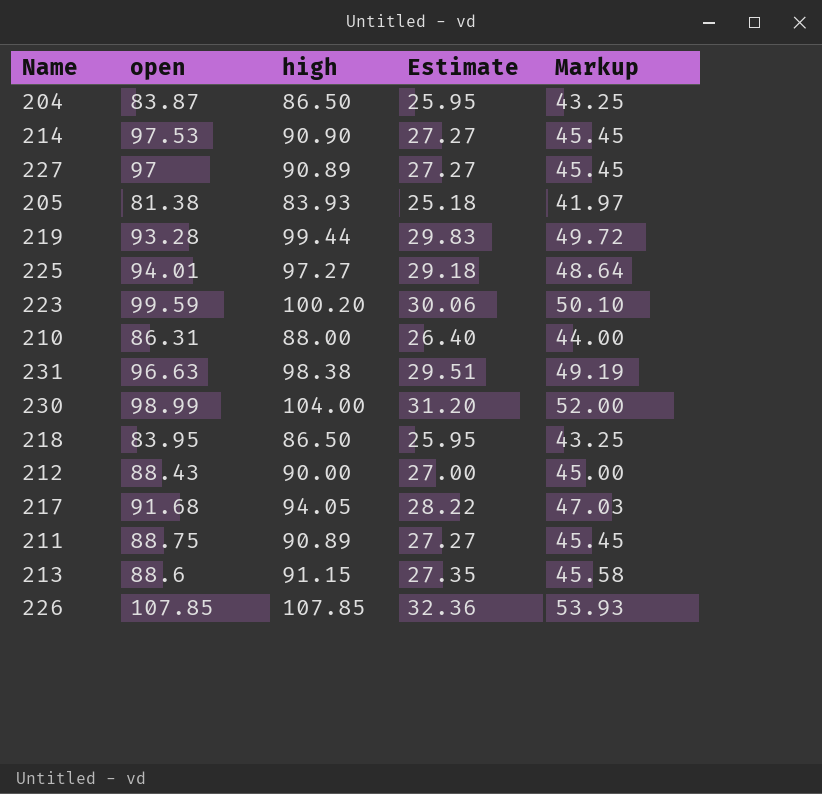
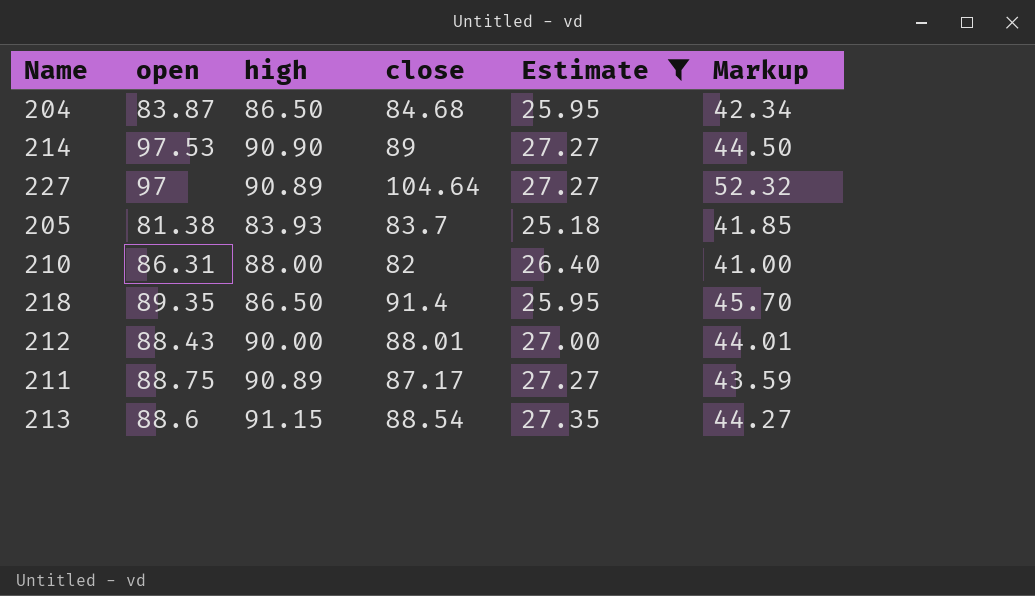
filter: none -> Estimate <= 27.35
column close | position: none -> 4
column Markup | formula: [high] * 0.5 -> [close] * 0.5
218 | open: 83.95 -> 89.35

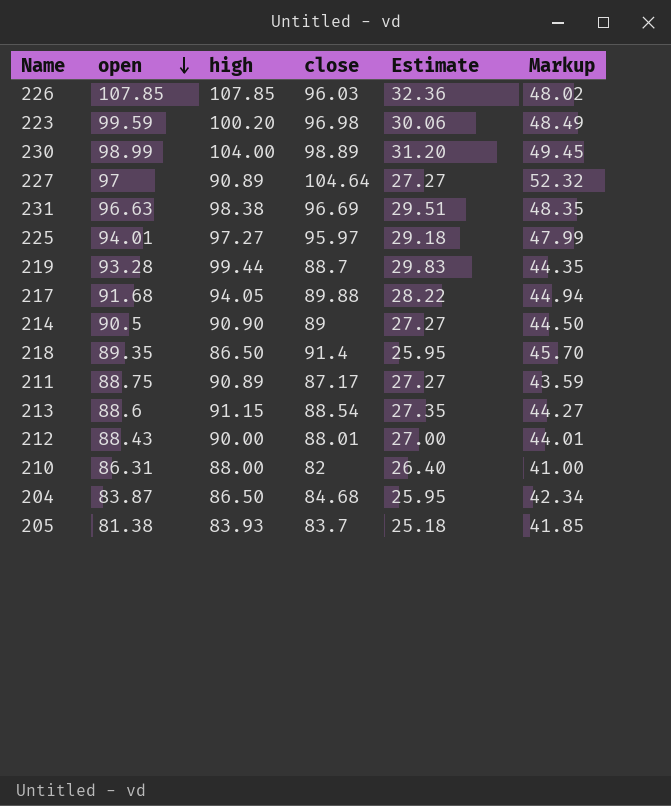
filter: Estimate <= 27.35 -> none
row order: none -> open descending
214 | open: 97.53 -> 90.5

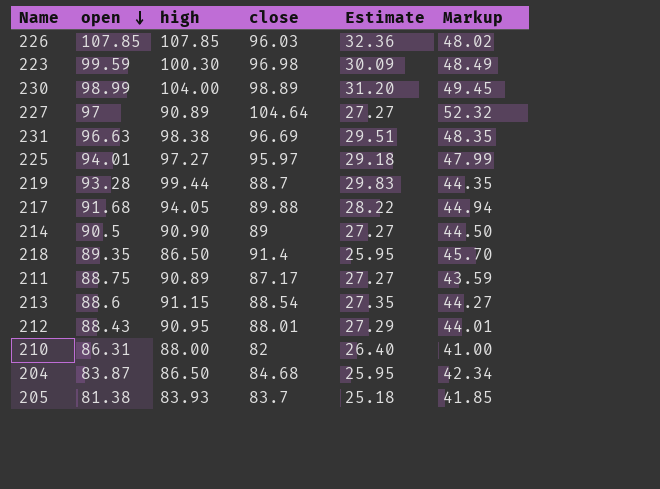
223 | high: 100.20 -> 100.30
223 | Estimate: 30.06 -> 30.09
212 | high: 90.00 -> 90.95
212 | Estimate: 27.00 -> 27.29

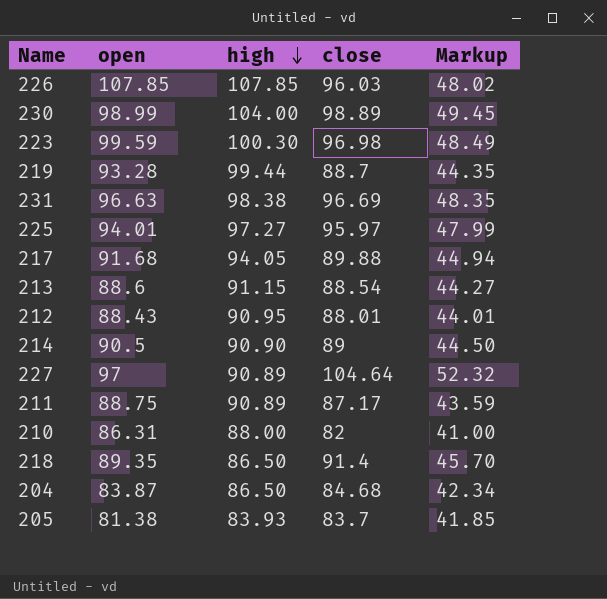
row order: open descending -> high descending
column Estimate | formula: [high] * 0.3 -> none

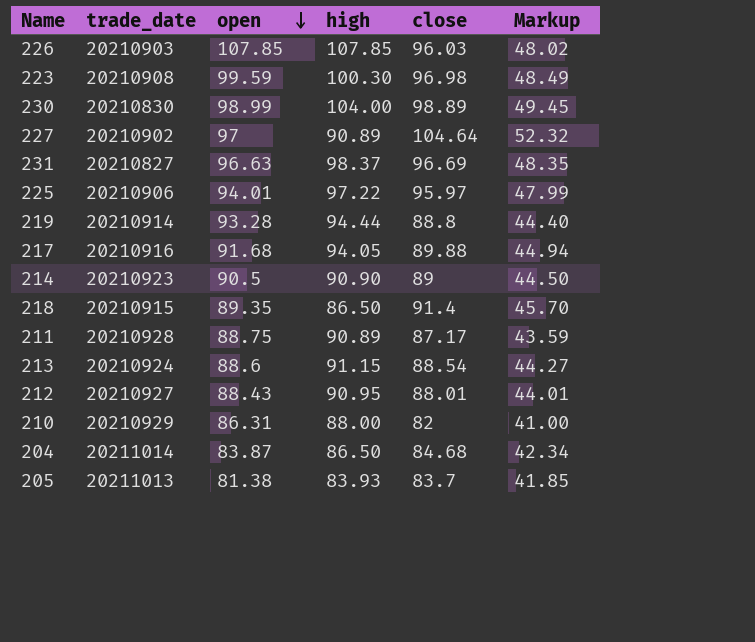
row order: high descending -> open descending
column trade_date | position: none -> 2
231 | high: 98.38 -> 98.37
225 | high: 97.27 -> 97.22
219 | high: 99.44 -> 94.44
219 | close: 88.7 -> 88.8
219 | Markup: 44.35 -> 44.40

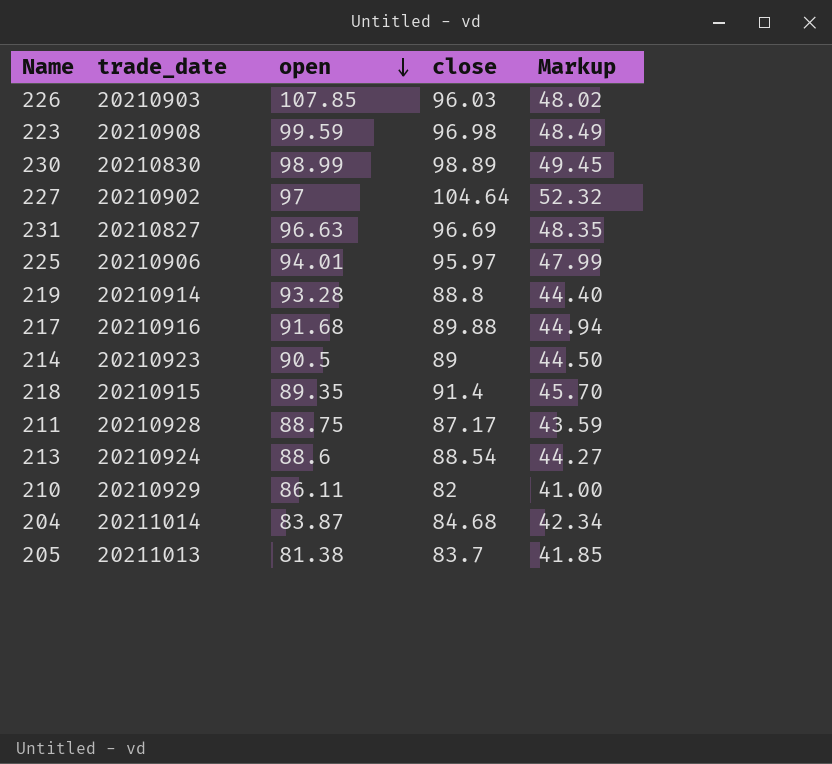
column high | position: 4 -> none
row 212: 20210927 | 88.43 | 90.95 | 88.01 | 44.01 -> none
210 | open: 86.31 -> 86.11

